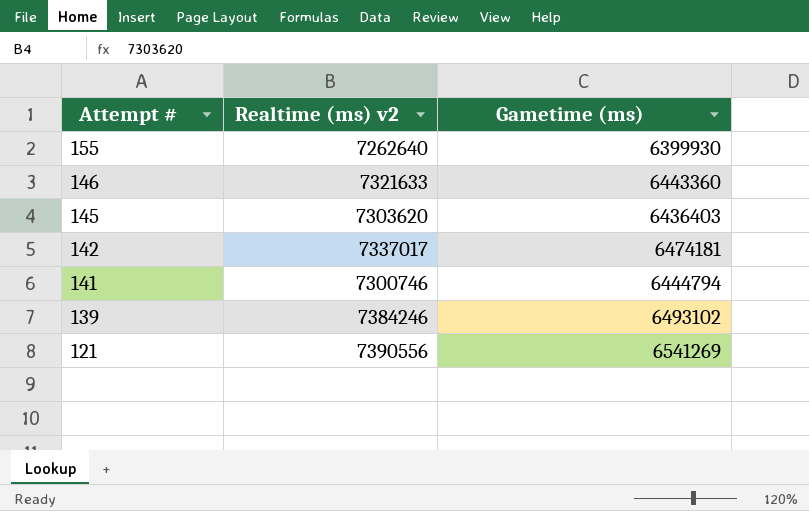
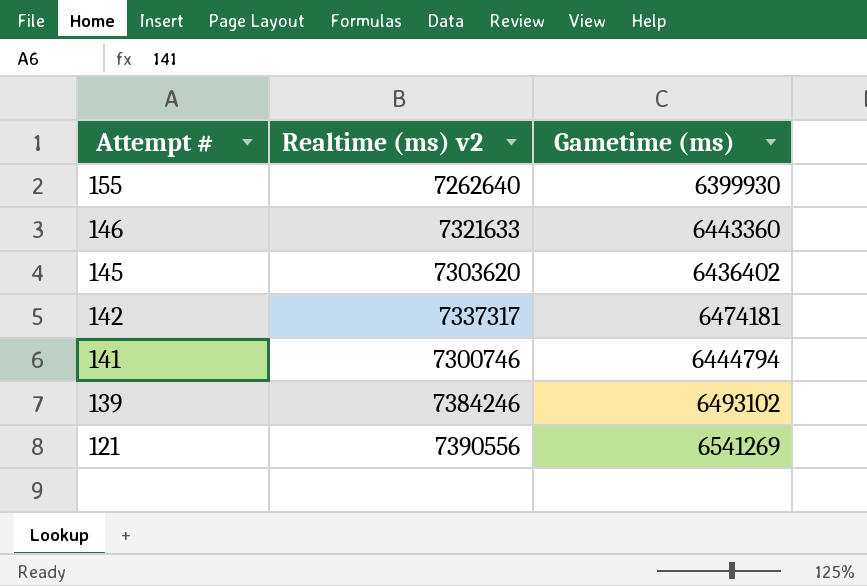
145 | Gametime (ms): 6436403 -> 6436402
142 | Realtime (ms) v2: 7337017 -> 7337317

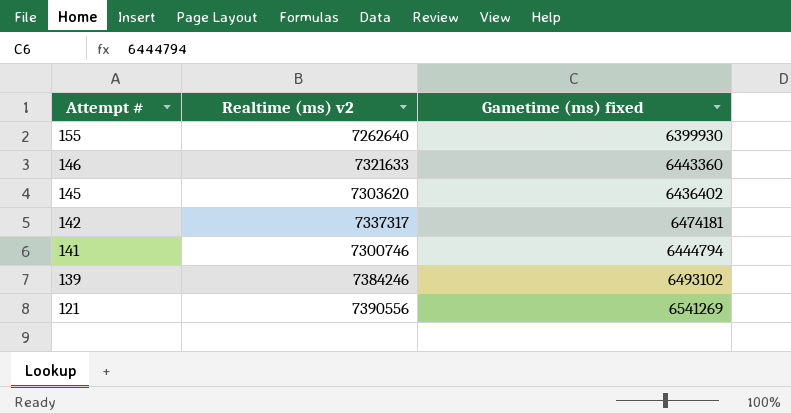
column name: Gametime (ms) -> Gametime (ms) fixed

